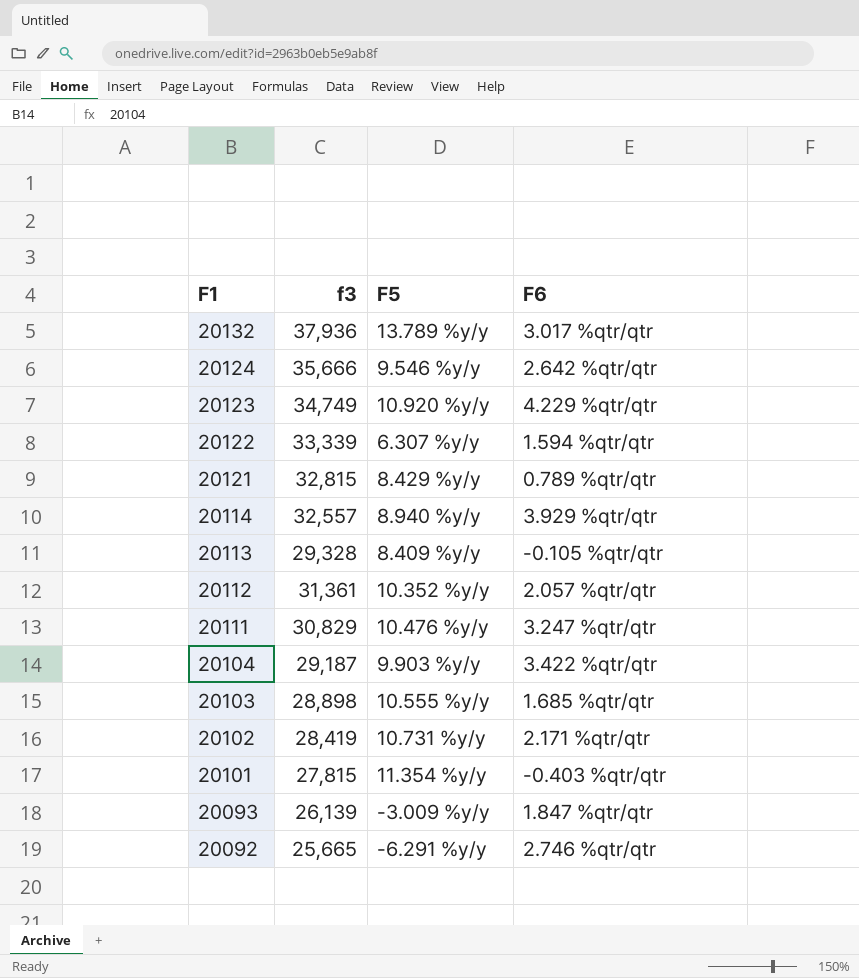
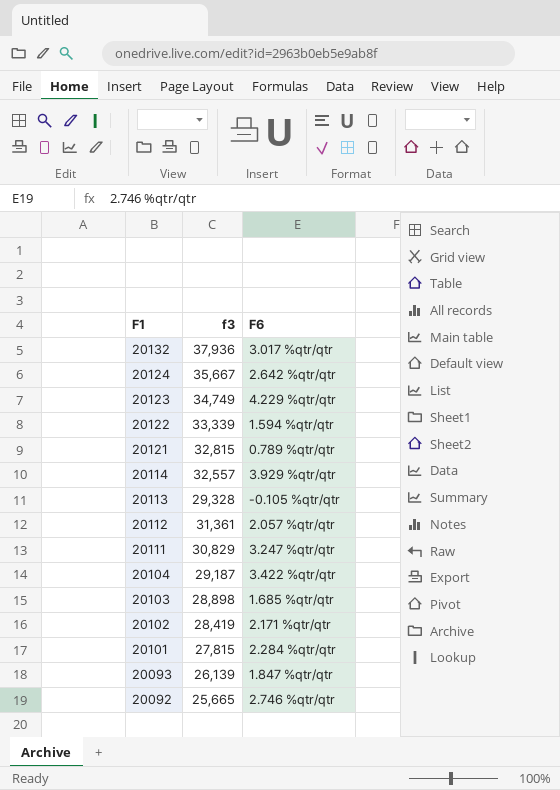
column F5 | position: 3 -> none
20124 | f3: 35,666 -> 35,667
20101 | F6: -0.403 %qtr/qtr -> 2.284 %qtr/qtr

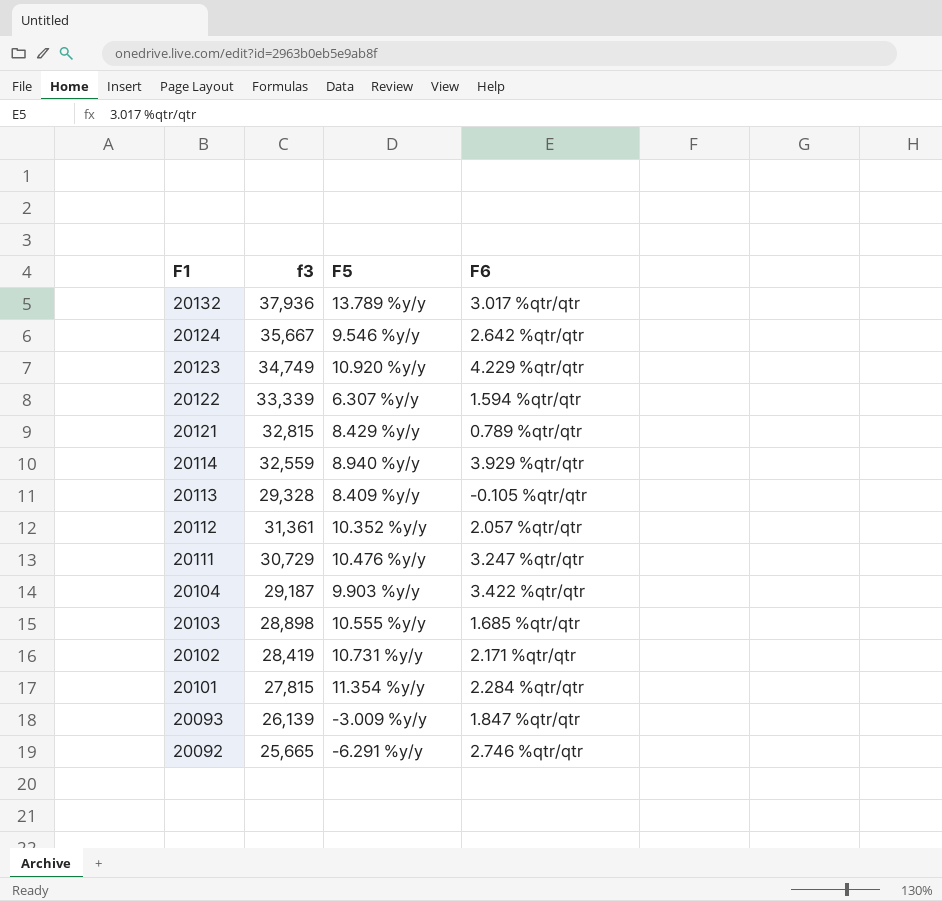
column F5 | position: none -> 3
20114 | f3: 32,557 -> 32,559
20111 | f3: 30,829 -> 30,729

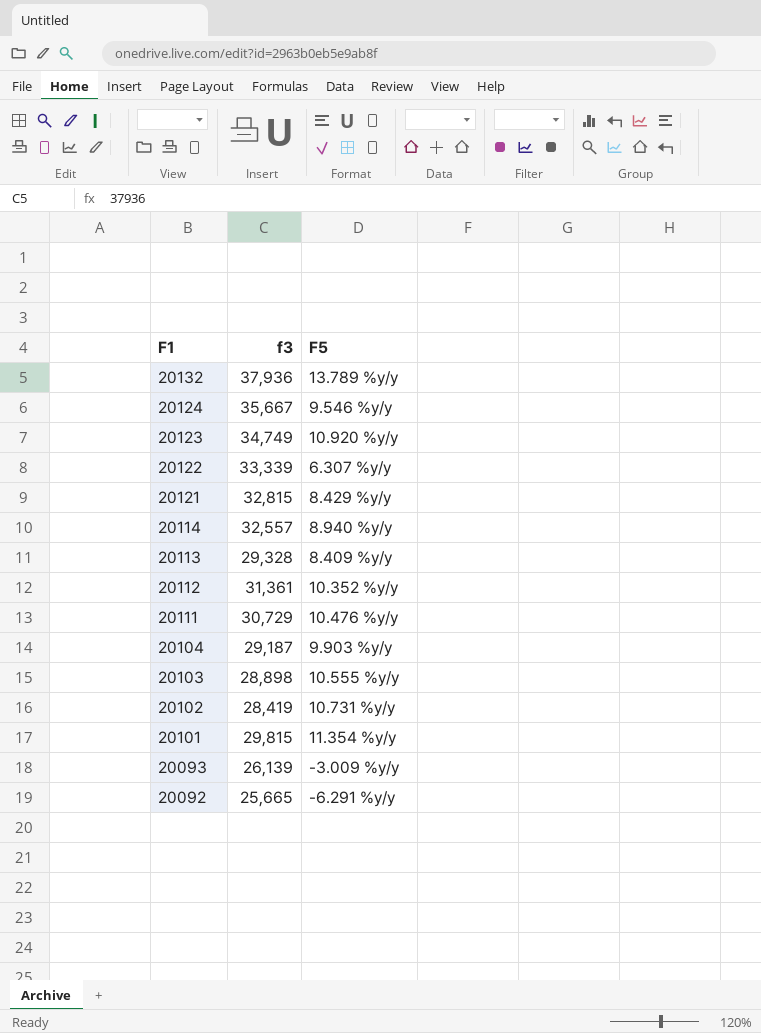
column F6 | position: 4 -> none
20114 | f3: 32,559 -> 32,557
20101 | f3: 27,815 -> 29,815

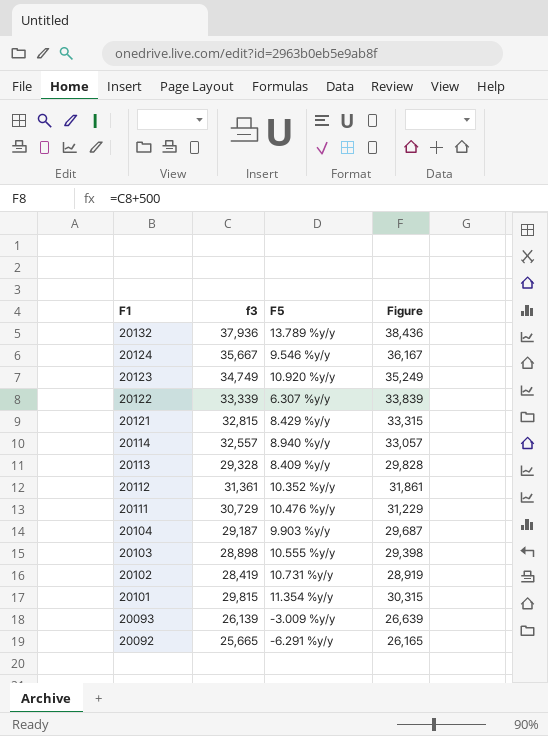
column Figure | formula: none -> [f3] + 500

